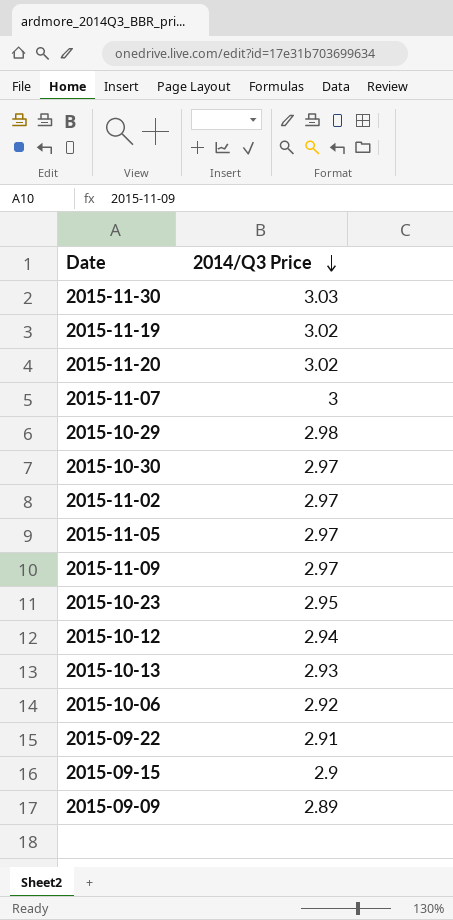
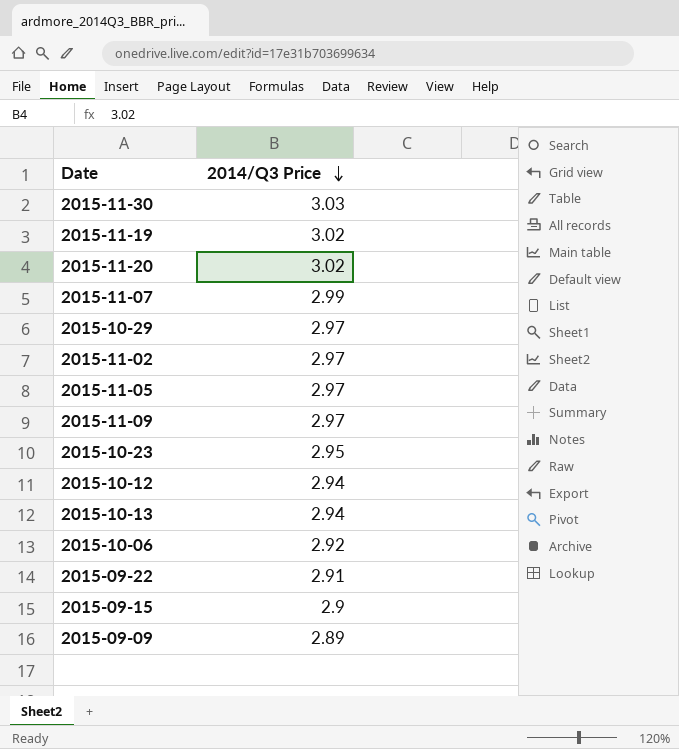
row 2015-10-30: 2.97 -> none
2015-11-07 | 2014/Q3 Price: 3 -> 2.99
2015-10-29 | 2014/Q3 Price: 2.98 -> 2.97
2015-10-13 | 2014/Q3 Price: 2.93 -> 2.94

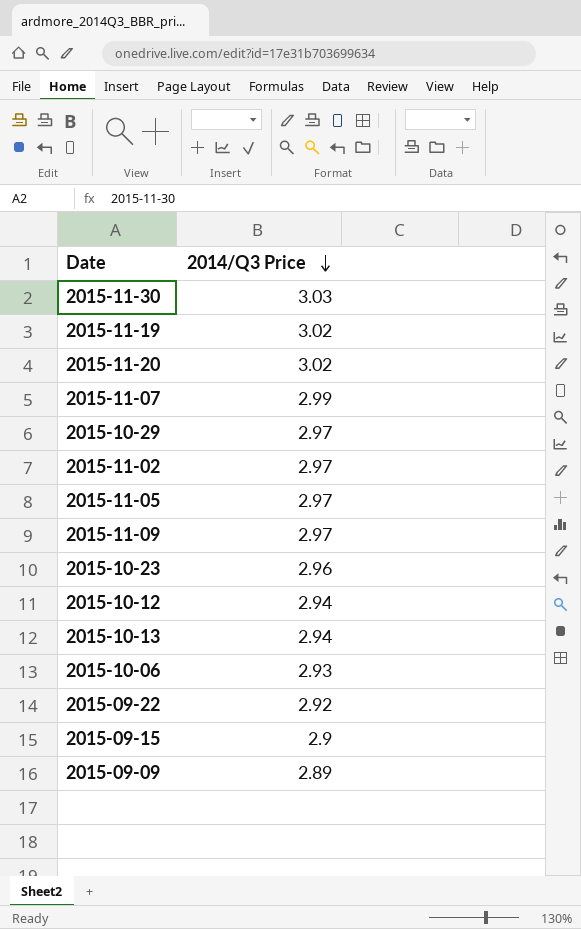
2015-10-23 | 2014/Q3 Price: 2.95 -> 2.96
2015-10-06 | 2014/Q3 Price: 2.92 -> 2.93
2015-09-22 | 2014/Q3 Price: 2.91 -> 2.92

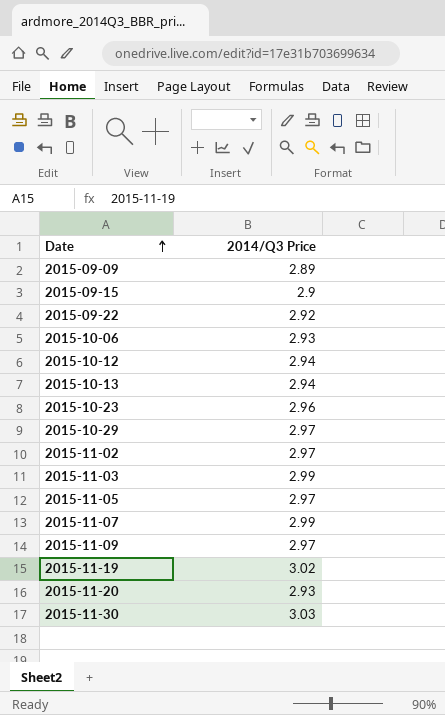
row order: 2014/Q3 Price descending -> Date ascending
row 2015-11-03: none -> 2.99
2015-11-20 | 2014/Q3 Price: 3.02 -> 2.93

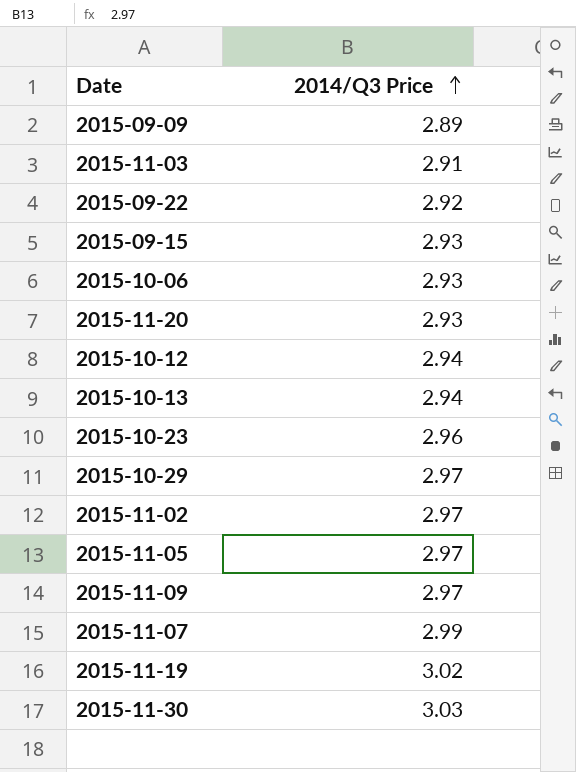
row order: Date ascending -> 2014/Q3 Price ascending
2015-11-03 | 2014/Q3 Price: 2.99 -> 2.91
2015-09-15 | 2014/Q3 Price: 2.9 -> 2.93

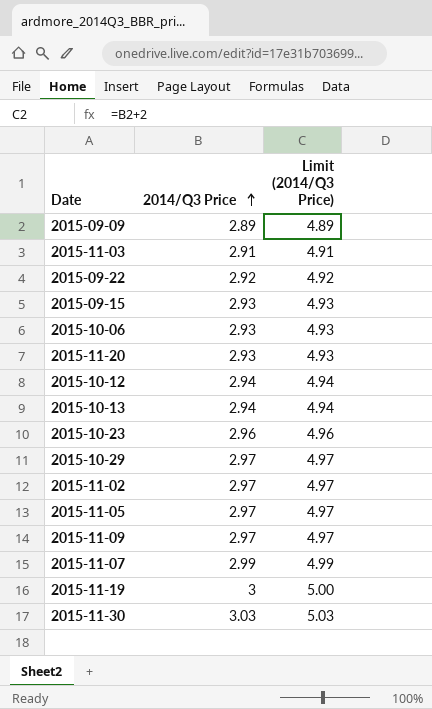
column Limit (2014/Q3 Price) | formula: none -> [2014/Q3 Price] + 2
2015-11-19 | 2014/Q3 Price: 3.02 -> 3

